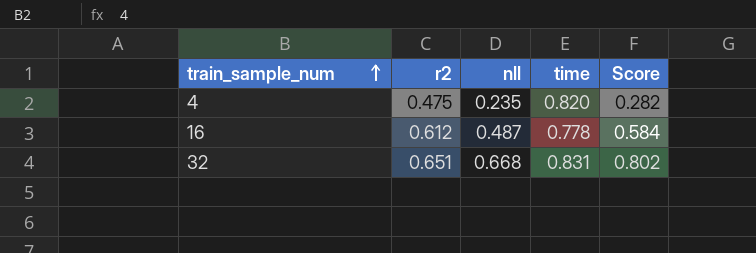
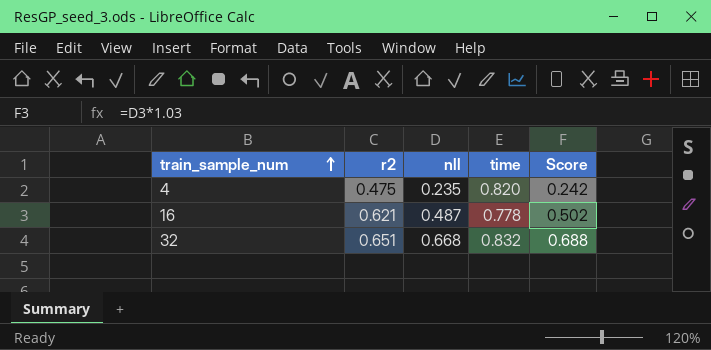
column Score | formula: [nll] * 1.2 -> [nll] * 1.03
16 | r2: 0.612 -> 0.621
32 | time: 0.831 -> 0.832

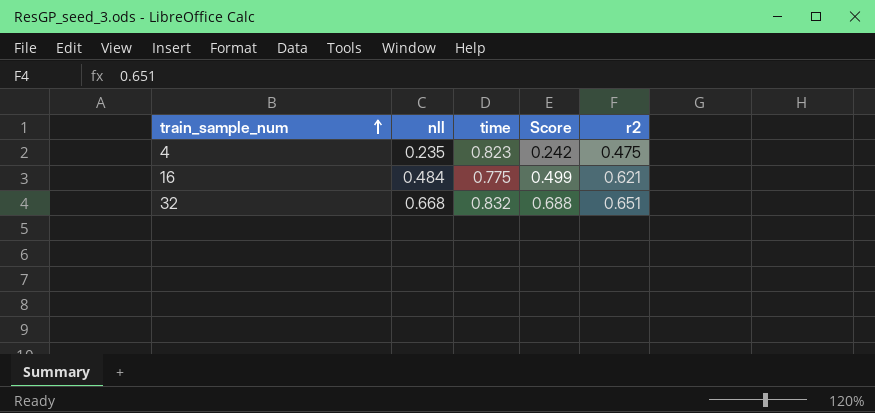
column r2 | position: 2 -> 5
4 | time: 0.820 -> 0.823
16 | nll: 0.487 -> 0.484
16 | time: 0.778 -> 0.775
16 | Score: 0.502 -> 0.499

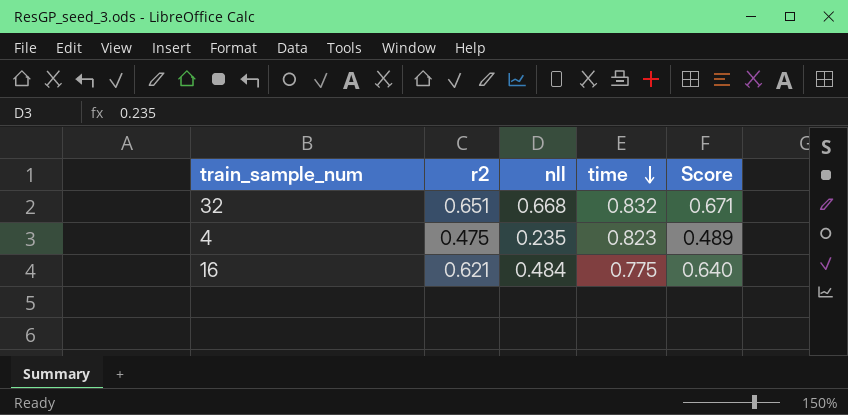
row order: train_sample_num ascending -> time descending
column r2 | position: 5 -> 2
column Score | formula: [nll] * 1.03 -> [r2] * 1.03

